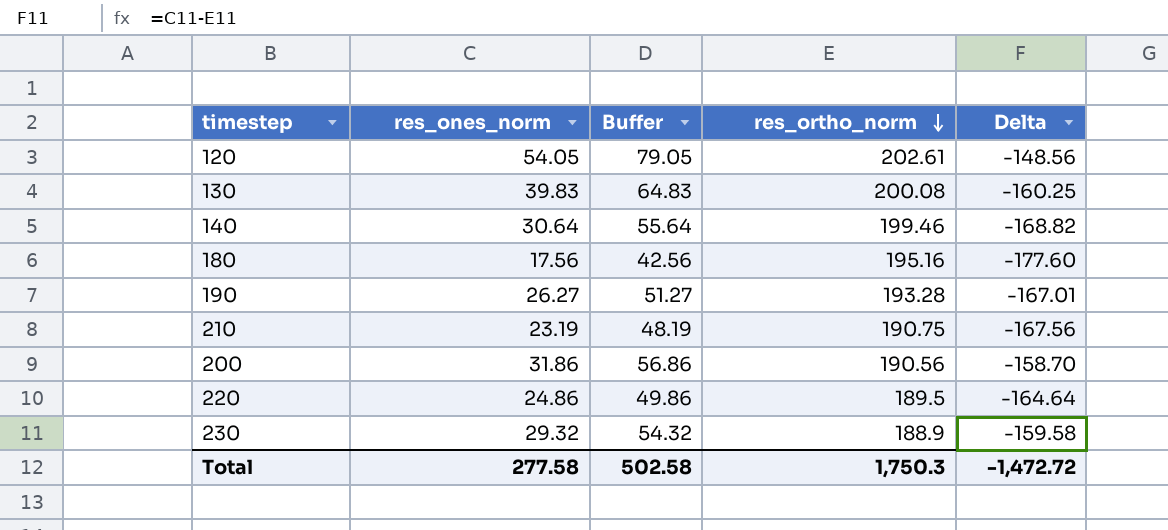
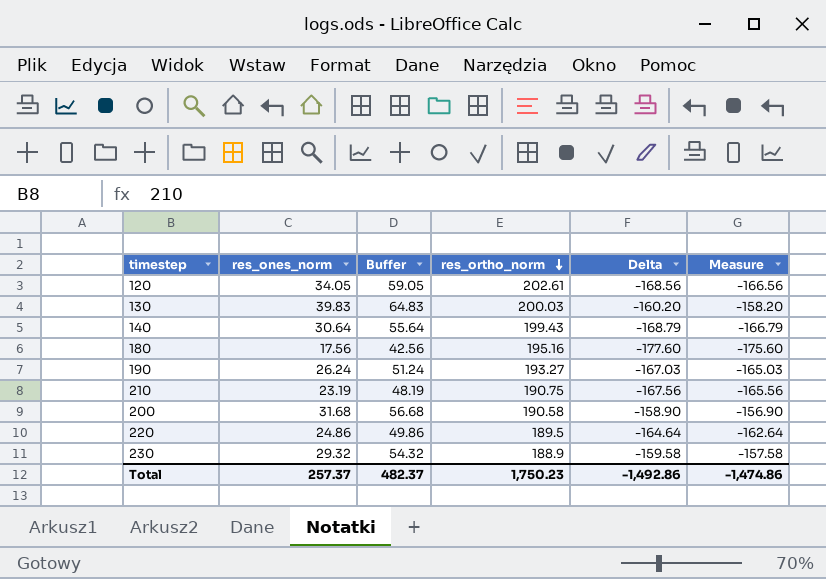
column Measure | formula: none -> [Delta] + 2
120 | res_ones_norm: 54.05 -> 34.05
120 | Buffer: 79.05 -> 59.05
120 | Delta: -148.56 -> -168.56
130 | res_ortho_norm: 200.08 -> 200.03
130 | Delta: -160.25 -> -160.20
140 | res_ortho_norm: 199.46 -> 199.43
140 | Delta: -168.82 -> -168.79
190 | res_ones_norm: 26.27 -> 26.24
190 | Buffer: 51.27 -> 51.24
190 | res_ortho_norm: 193.28 -> 193.27
190 | Delta: -167.01 -> -167.03
200 | res_ones_norm: 31.86 -> 31.68
200 | Buffer: 56.86 -> 56.68
200 | res_ortho_norm: 190.56 -> 190.58
200 | Delta: -158.70 -> -158.90
Total | res_ones_norm: 277.58 -> 257.37
Total | Buffer: 502.58 -> 482.37
Total | res_ortho_norm: 1,750.3 -> 1,750.23
Total | Delta: -1,472.72 -> -1,492.86

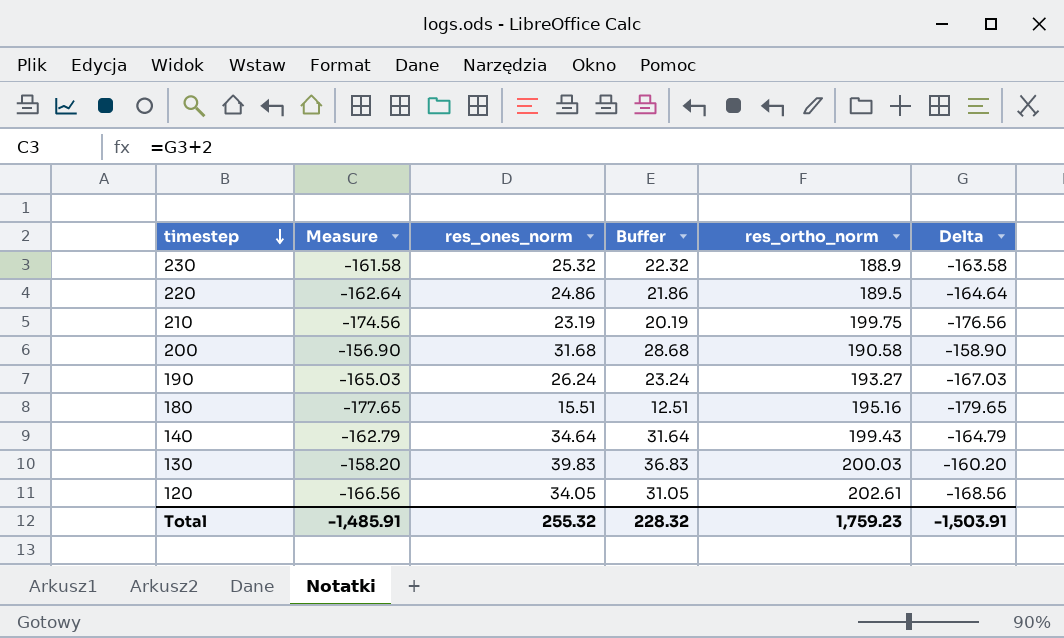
row order: res_ortho_norm descending -> timestep descending
column Measure | position: 6 -> 2
column Buffer | formula: [res_ones_norm] + 25 -> [res_ones_norm] - 3
230 | Measure: -157.58 -> -161.58
230 | res_ones_norm: 29.32 -> 25.32
230 | Delta: -159.58 -> -163.58
210 | Measure: -165.56 -> -174.56
210 | res_ortho_norm: 190.75 -> 199.75
210 | Delta: -167.56 -> -176.56
180 | Measure: -175.60 -> -177.65
180 | res_ones_norm: 17.56 -> 15.51
180 | Delta: -177.60 -> -179.65
140 | Measure: -166.79 -> -162.79
140 | res_ones_norm: 30.64 -> 34.64
140 | Delta: -168.79 -> -164.79
Total | Measure: -1,474.86 -> -1,485.91
Total | res_ones_norm: 257.37 -> 255.32
Total | Buffer: 482.37 -> 228.32
Total | res_ortho_norm: 1,750.23 -> 1,759.23
Total | Delta: -1,492.86 -> -1,503.91

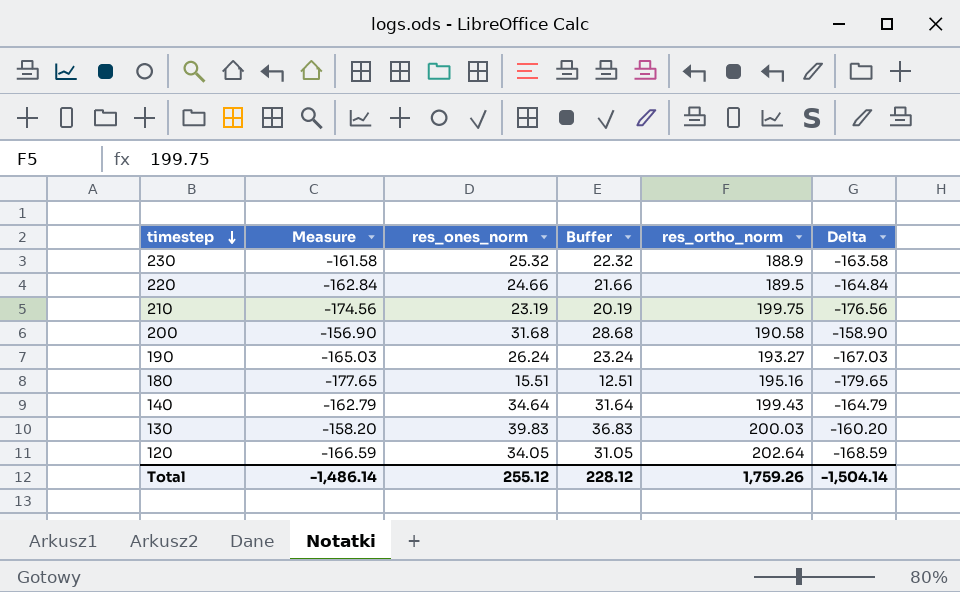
220 | Measure: -162.64 -> -162.84
220 | res_ones_norm: 24.86 -> 24.66
220 | Buffer: 21.86 -> 21.66
220 | Delta: -164.64 -> -164.84
120 | Measure: -166.56 -> -166.59
120 | res_ortho_norm: 202.61 -> 202.64
120 | Delta: -168.56 -> -168.59
Total | Measure: -1,485.91 -> -1,486.14
Total | res_ones_norm: 255.32 -> 255.12
Total | Buffer: 228.32 -> 228.12
Total | res_ortho_norm: 1,759.23 -> 1,759.26
Total | Delta: -1,503.91 -> -1,504.14

